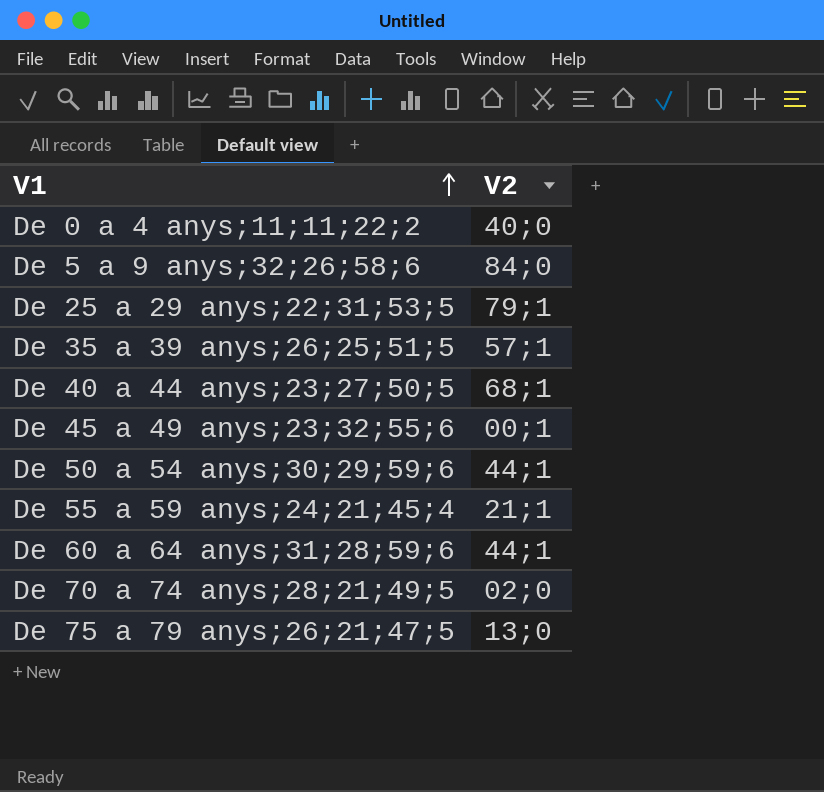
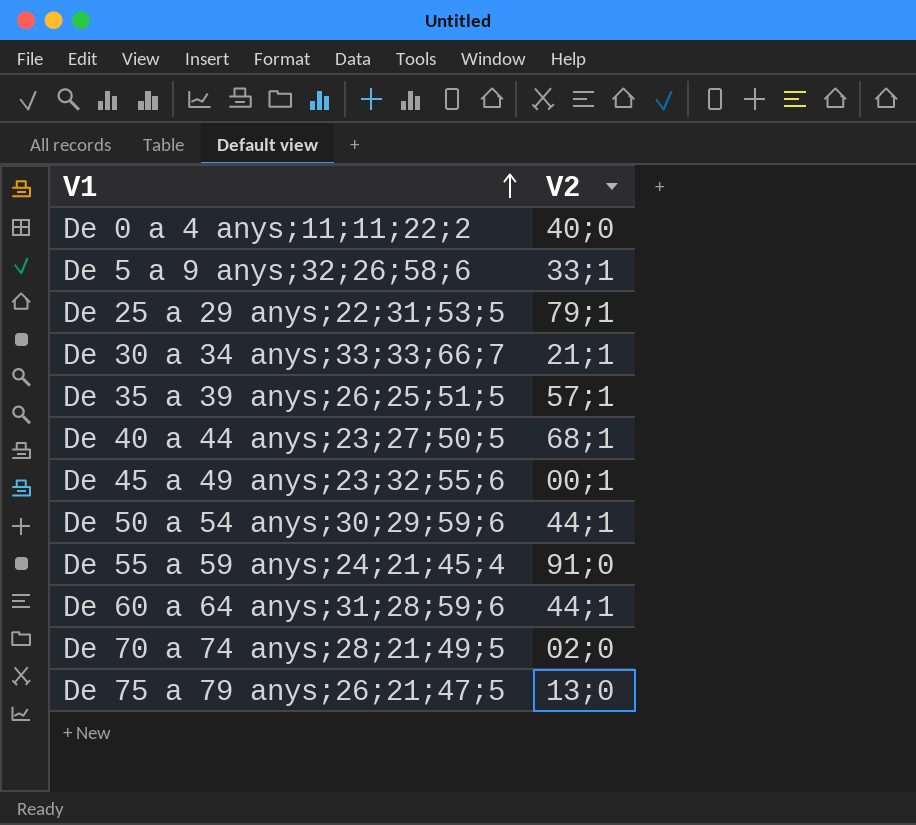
De 5 a 9 anys;32;26;58;6 | V2: 84;0 -> 33;1
row De 30 a 34 anys;33;33;66;7: none -> 21;1
De 55 a 59 anys;24;21;45;4 | V2: 21;1 -> 91;0

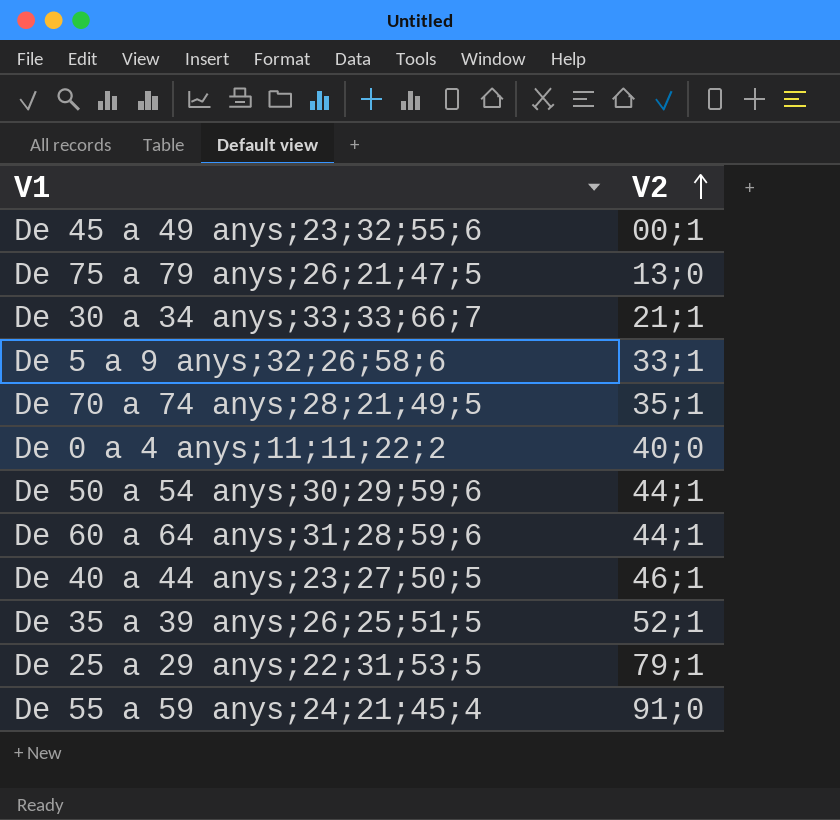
row order: V1 ascending -> V2 ascending
De 70 a 74 anys;28;21;49;5 | V2: 02;0 -> 35;1
De 40 a 44 anys;23;27;50;5 | V2: 68;1 -> 46;1
De 35 a 39 anys;26;25;51;5 | V2: 57;1 -> 52;1

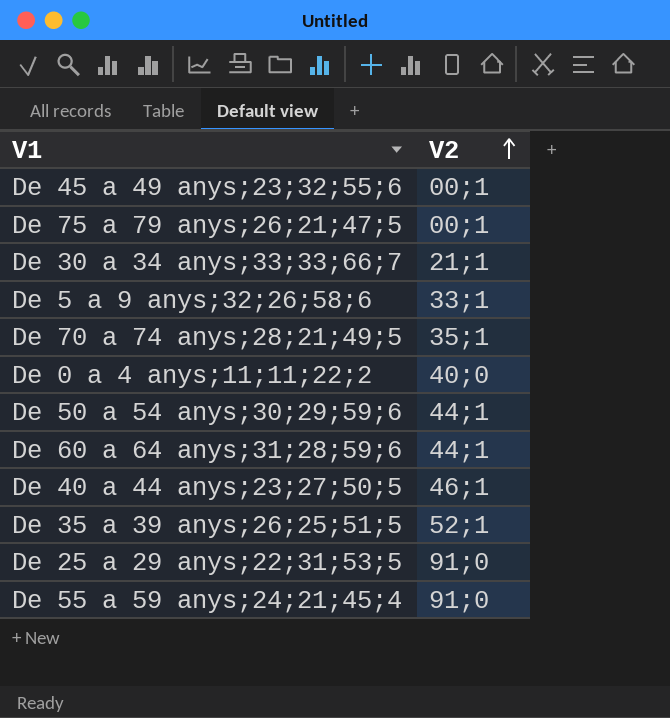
De 75 a 79 anys;26;21;47;5 | V2: 13;0 -> 00;1
De 25 a 29 anys;22;31;53;5 | V2: 79;1 -> 91;0

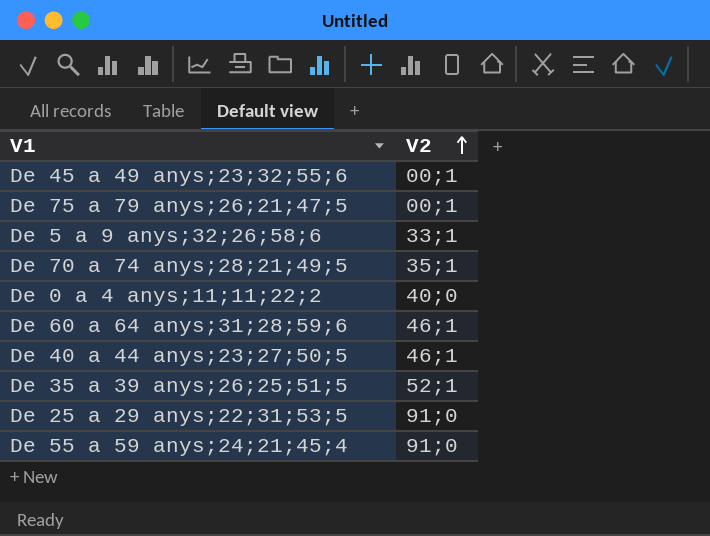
row De 30 a 34 anys;33;33;66;7: 21;1 -> none
row De 50 a 54 anys;30;29;59;6: 44;1 -> none
De 60 a 64 anys;31;28;59;6 | V2: 44;1 -> 46;1

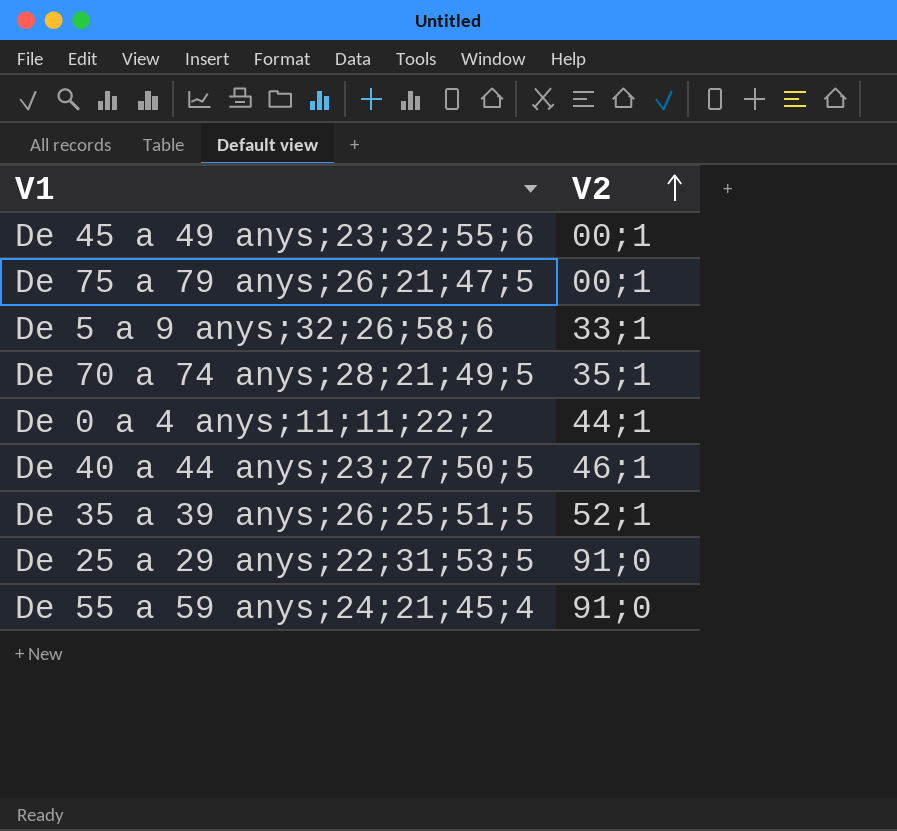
row De 60 a 64 anys;31;28;59;6: 46;1 -> none
De 0 a 4 anys;11;11;22;2 | V2: 40;0 -> 44;1

